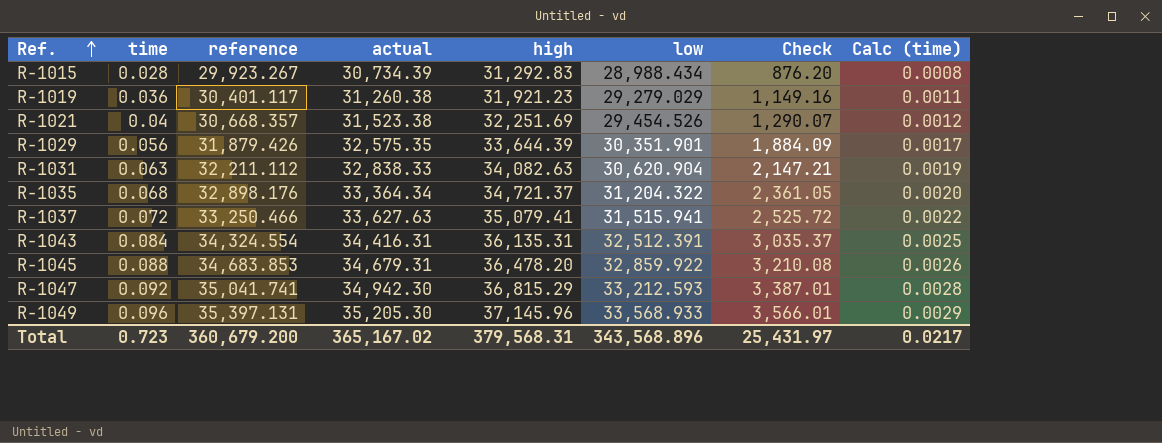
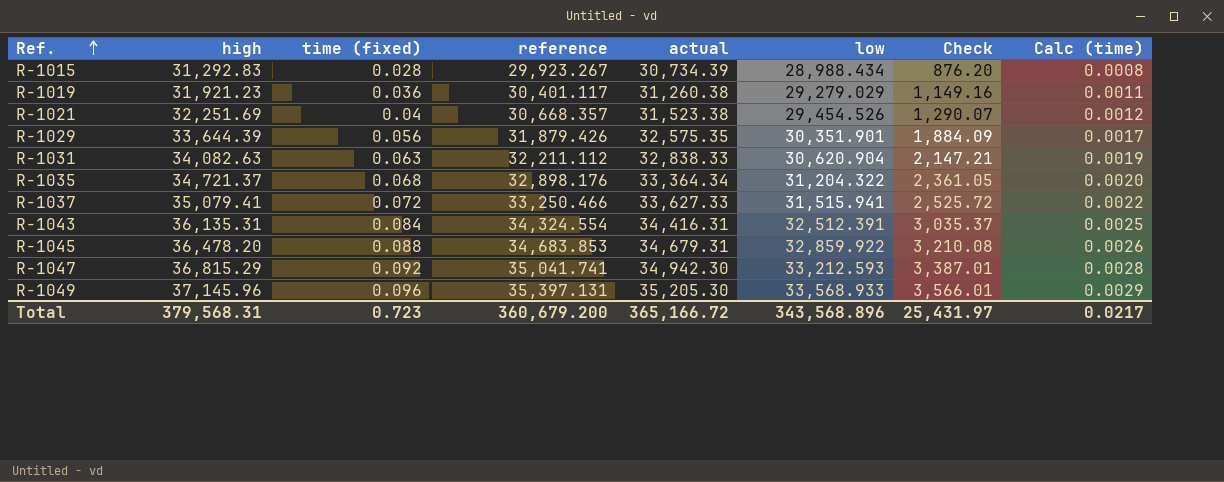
column high | position: 5 -> 2
column name: time -> time (fixed)
R-1037 | actual: 33,627.63 -> 33,627.33
Total | actual: 365,167.02 -> 365,166.72

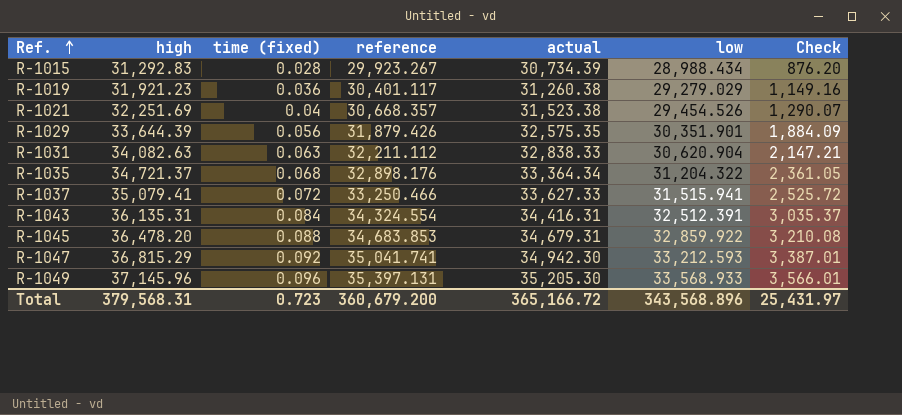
column Calc (time) | formula: [time (fixed)] * 0.03 -> none

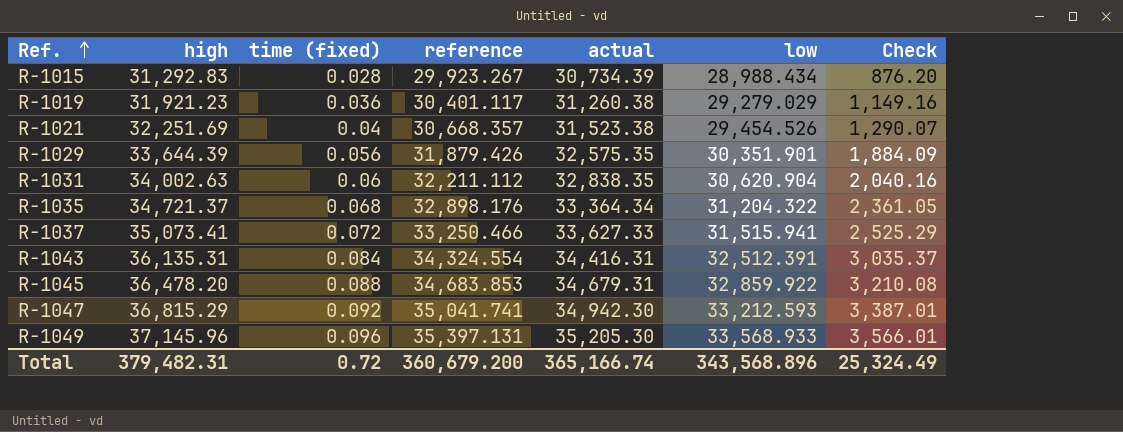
R-1031 | high: 34,082.63 -> 34,002.63
R-1031 | time (fixed): 0.063 -> 0.06
R-1031 | actual: 32,838.33 -> 32,838.35
R-1031 | Check: 2,147.21 -> 2,040.16
R-1037 | high: 35,079.41 -> 35,073.41
R-1037 | Check: 2,525.72 -> 2,525.29
Total | high: 379,568.31 -> 379,482.31
Total | time (fixed): 0.723 -> 0.72
Total | actual: 365,166.72 -> 365,166.74
Total | Check: 25,431.97 -> 25,324.49

